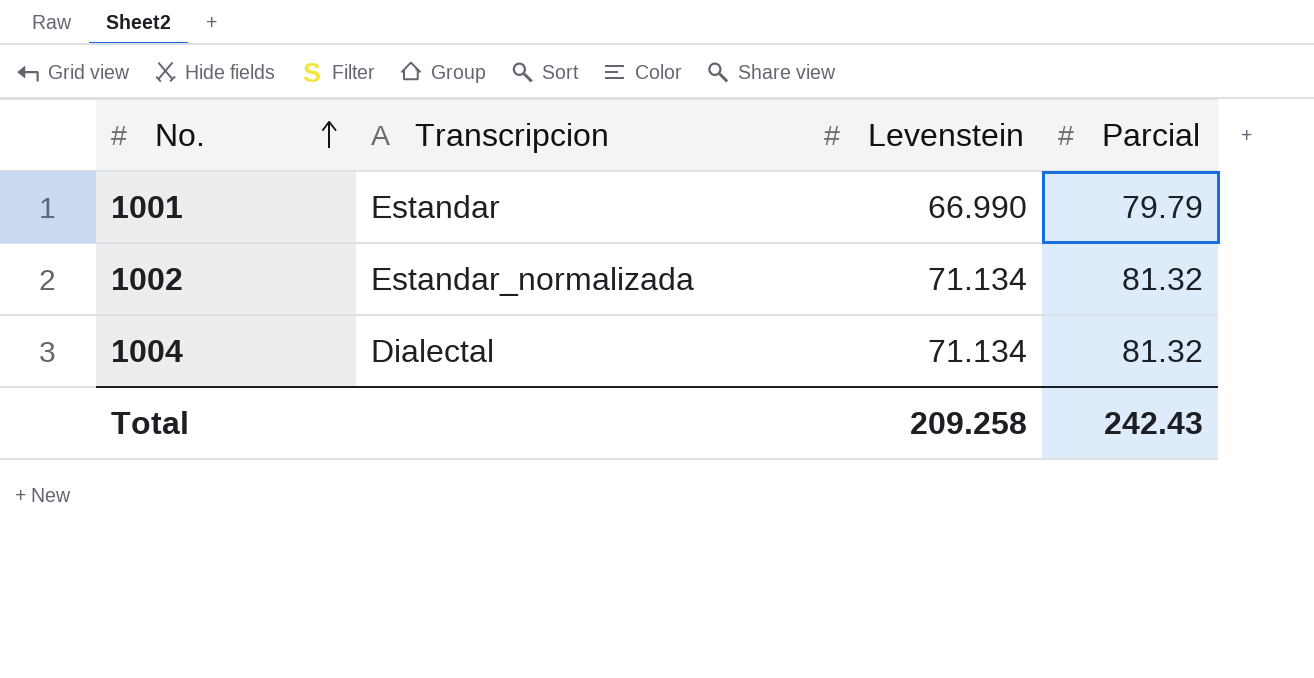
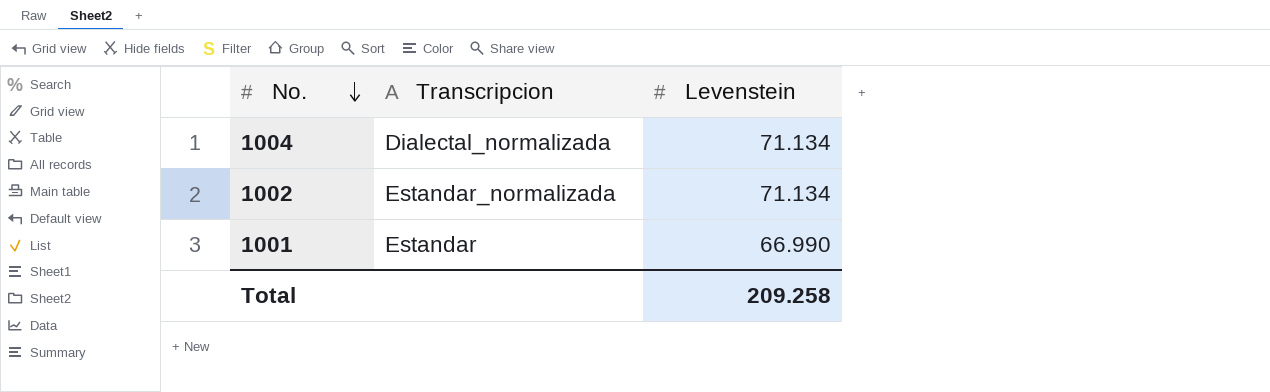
row order: No. ascending -> No. descending
column Parcial | position: 4 -> none
1004 | Transcripcion: Dialectal -> Dialectal_normalizada

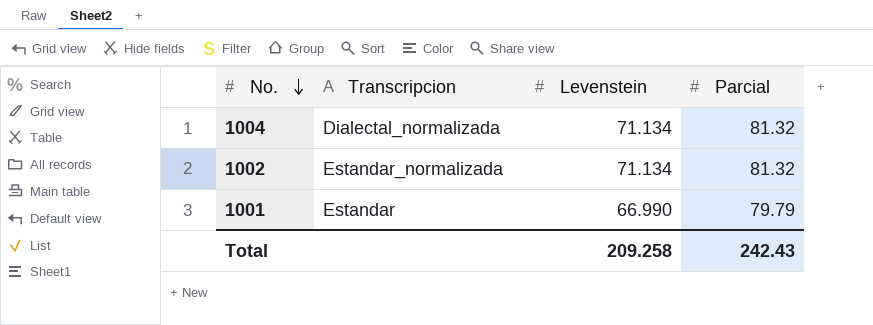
column Parcial | position: none -> 4

